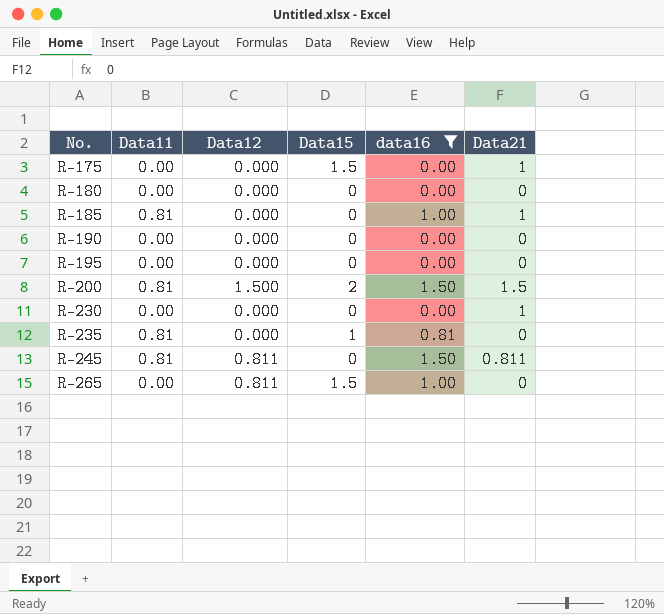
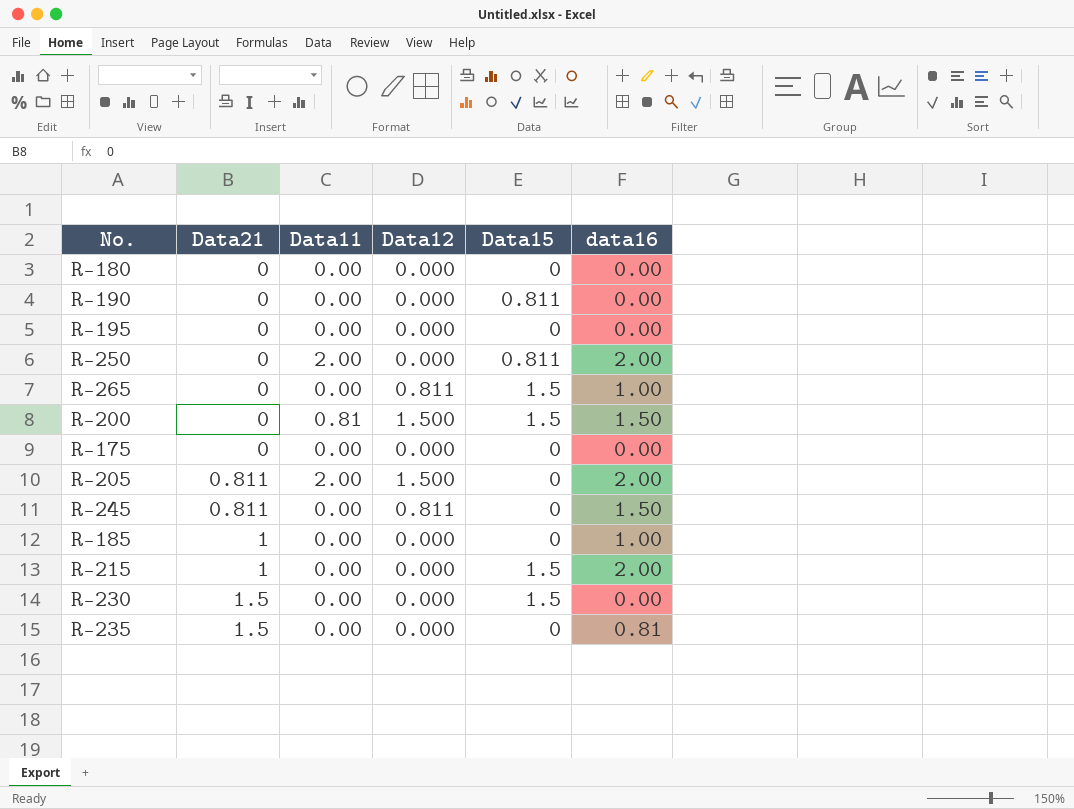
filter: data16 != 2.00 -> none
row order: No. ascending -> Data21 ascending
column Data21 | position: 6 -> 2
R-190 | Data15: 0 -> 0.811
R-200 | Data21: 1.5 -> 0
R-200 | Data15: 2 -> 1.5
R-175 | Data21: 1 -> 0
R-175 | Data15: 1.5 -> 0
R-245 | Data11: 0.81 -> 0.00
R-185 | Data11: 0.81 -> 0.00
R-230 | Data21: 1 -> 1.5
R-230 | Data15: 0 -> 1.5
R-235 | Data21: 0 -> 1.5
R-235 | Data11: 0.81 -> 0.00
R-235 | Data15: 1 -> 0

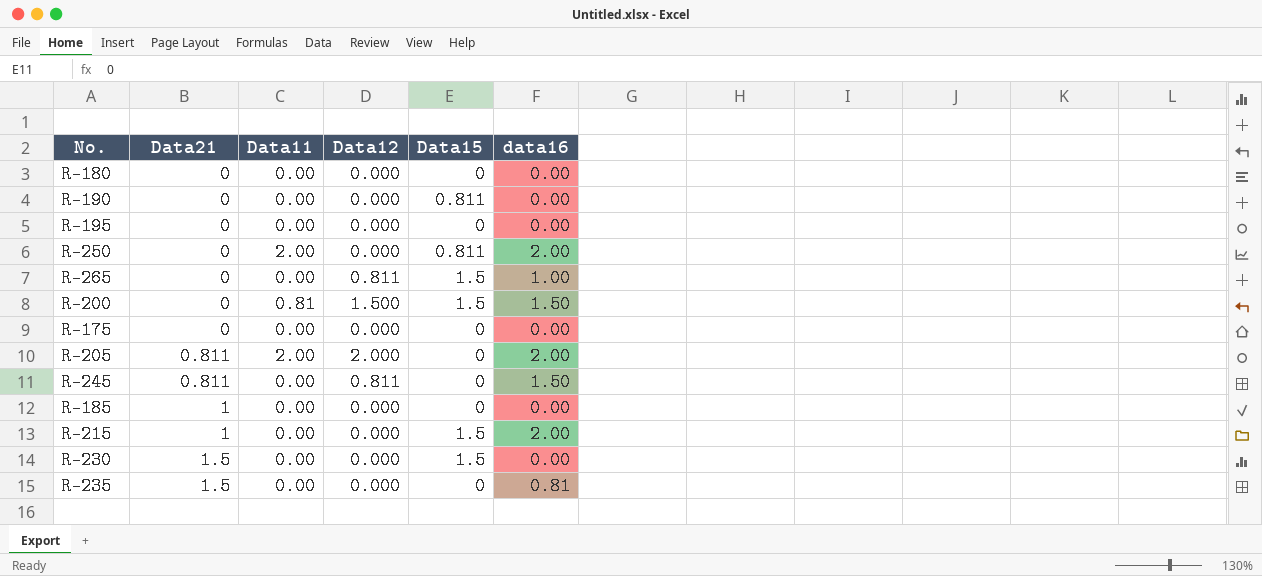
R-205 | Data12: 1.500 -> 2.000
R-185 | data16: 1.00 -> 0.00

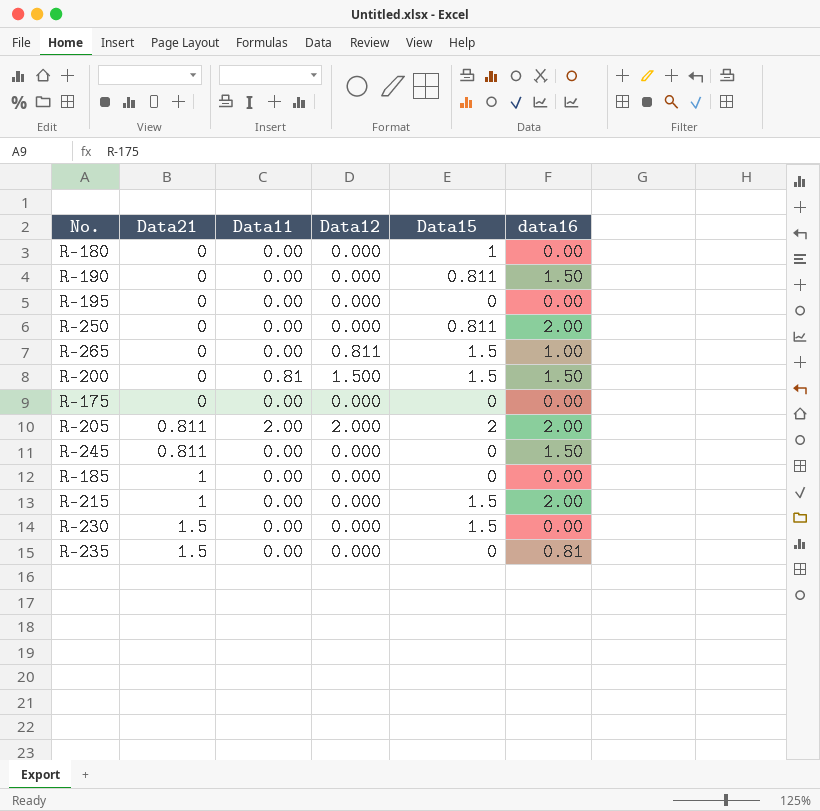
R-180 | Data15: 0 -> 1
R-190 | data16: 0.00 -> 1.50
R-250 | Data11: 2.00 -> 0.00
R-205 | Data15: 0 -> 2
R-245 | Data12: 0.811 -> 0.000

